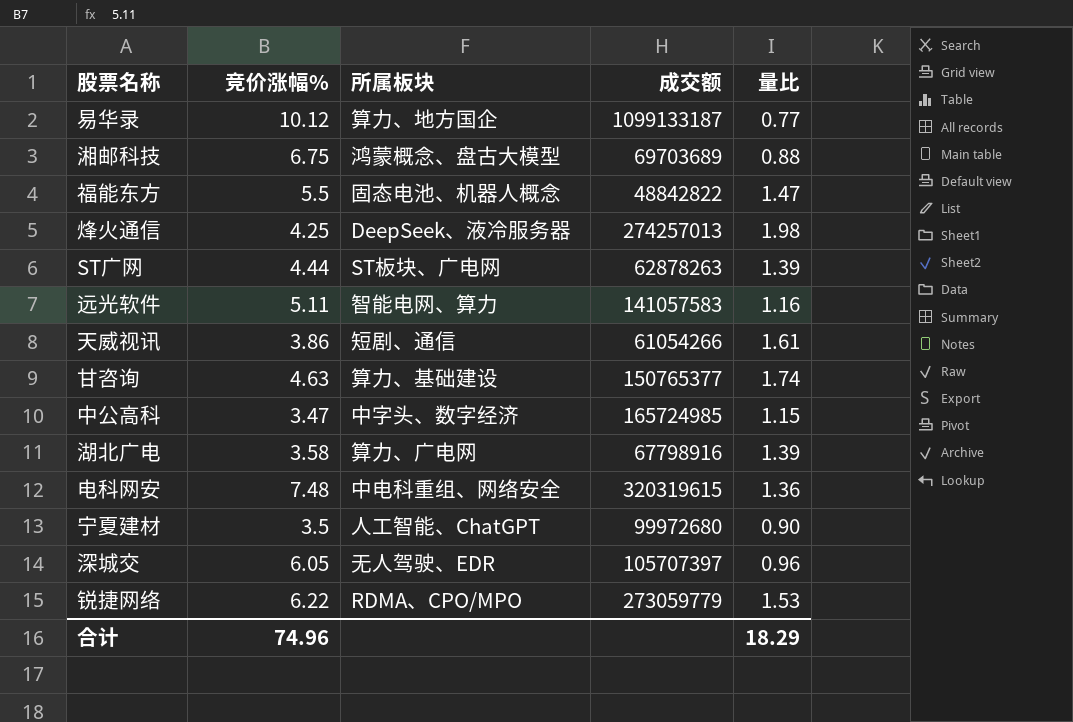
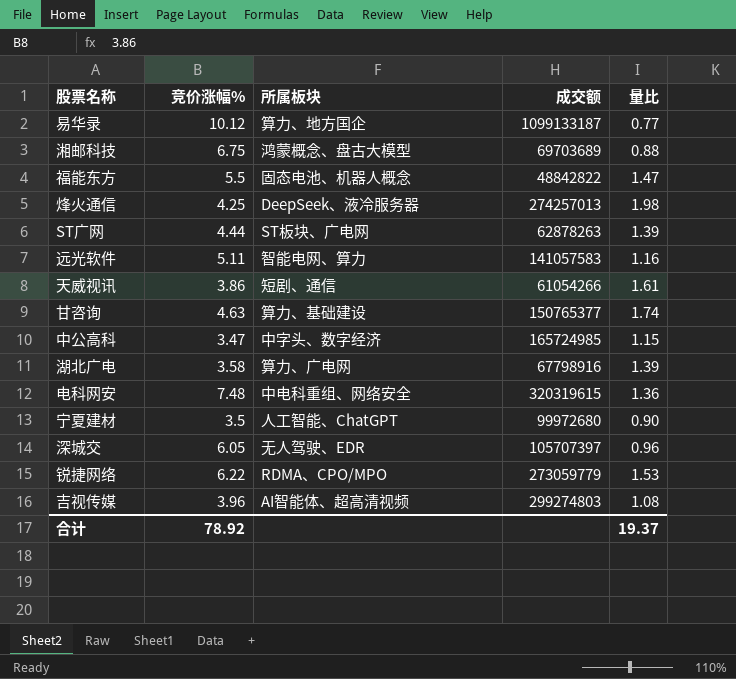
row 吉视传媒: none -> 3.96 | AI智能体、超高清视频 | 299274803 | 1.08
合计 | 竞价涨幅%: 74.96 -> 78.92
合计 | 量比: 18.29 -> 19.37

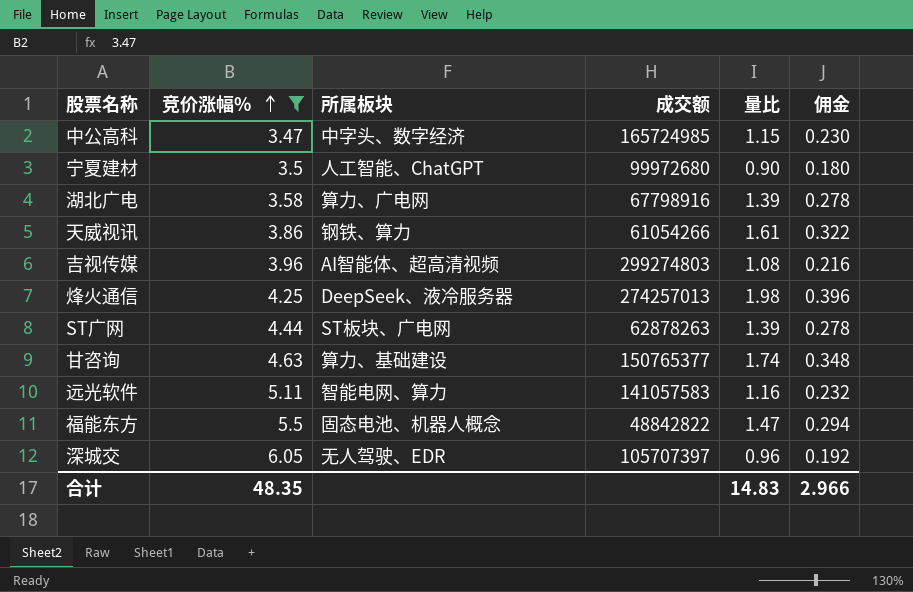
filter: none -> 竞价涨幅% <= 6.05
row order: none -> 竞价涨幅% ascending
column 佣金 | formula: none -> [量比] * 0.2
天威视讯 | 所属板块: 短剧、通信 -> 钢铁、算力
合计 | 竞价涨幅%: 78.92 -> 48.35
合计 | 量比: 19.37 -> 14.83

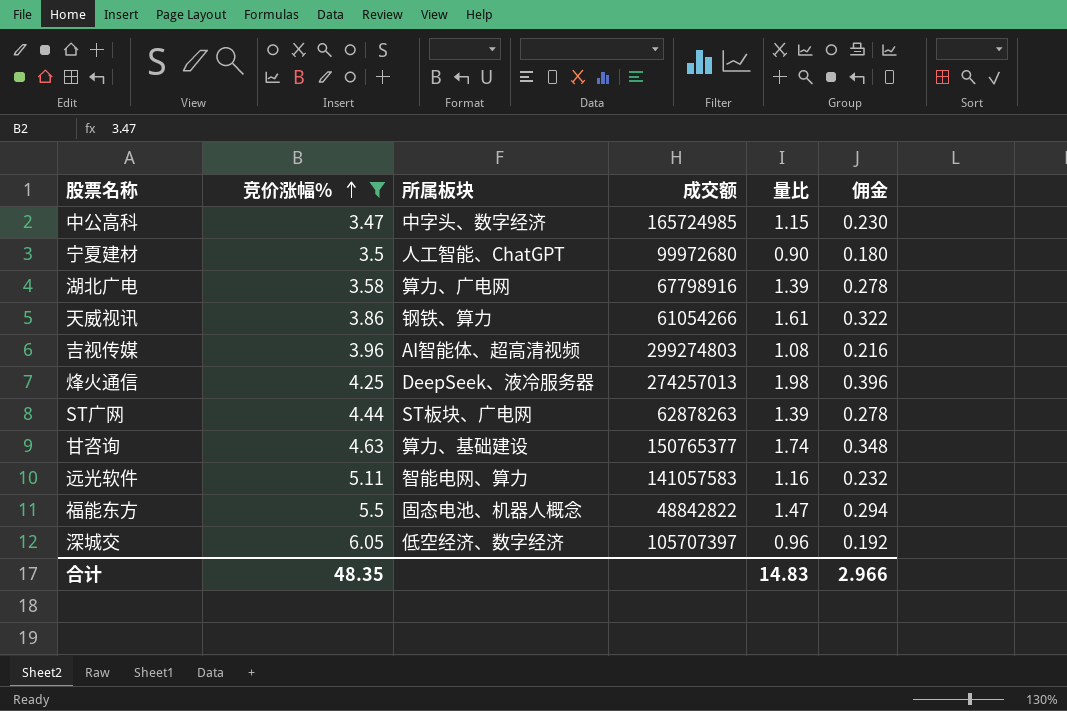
深城交 | 所属板块: 无人驾驶、EDR -> 低空经济、数字经济

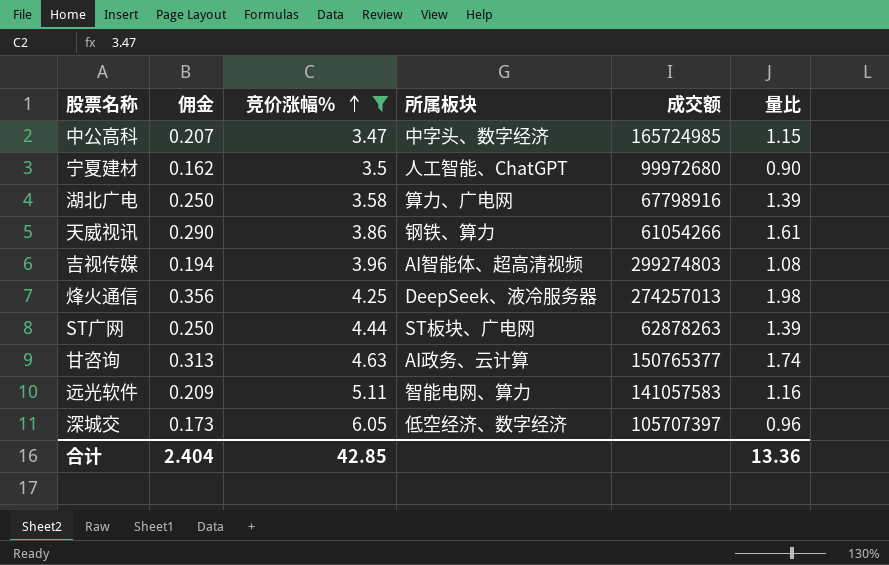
column 佣金 | formula: [量比] * 0.2 -> [量比] * 0.18
column 佣金 | position: 6 -> 2
row 福能东方: 5.5 | 固态电池、机器人概念 | 48842822 | 1.47 | 0.294 -> none
甘咨询 | 所属板块: 算力、基础建设 -> AI政务、云计算
合计 | 佣金: 2.966 -> 2.404
合计 | 竞价涨幅%: 48.35 -> 42.85
合计 | 量比: 14.83 -> 13.36

